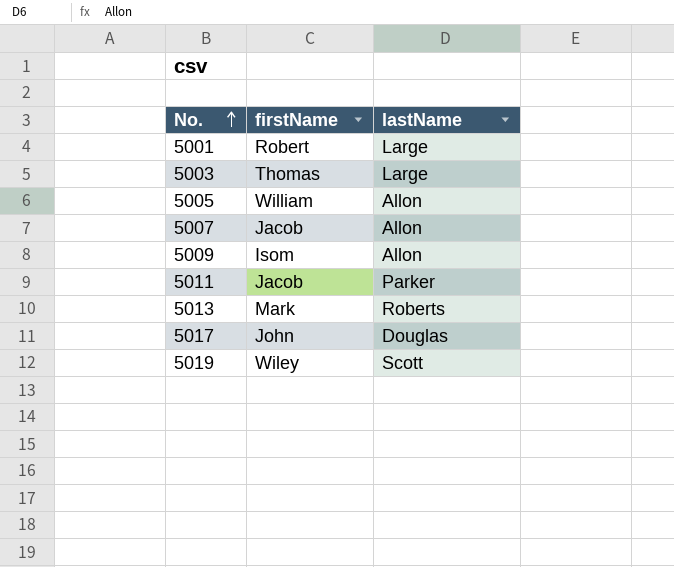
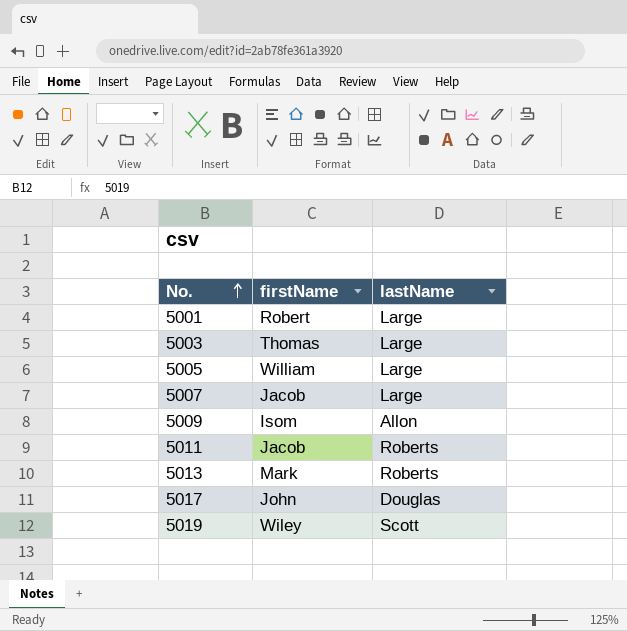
5005 | lastName: Allon -> Large
5007 | lastName: Allon -> Large
5011 | lastName: Parker -> Roberts

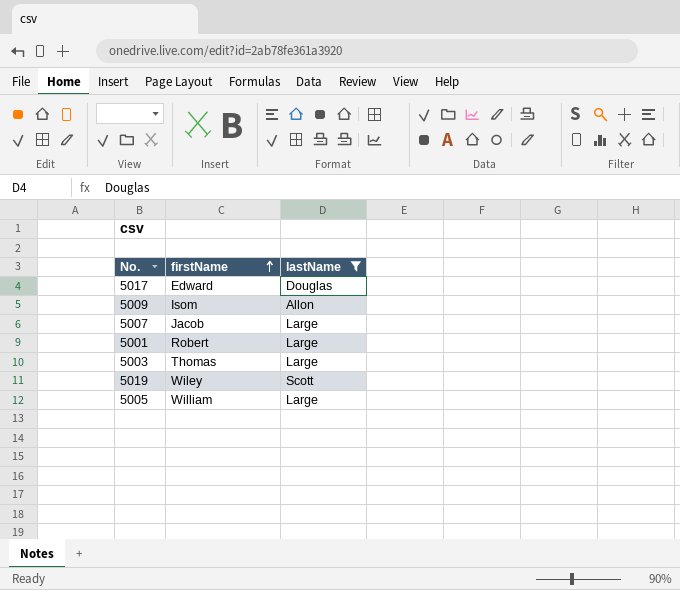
filter: none -> lastName != Roberts
row order: No. ascending -> firstName ascending
5017 | firstName: John -> Edward

